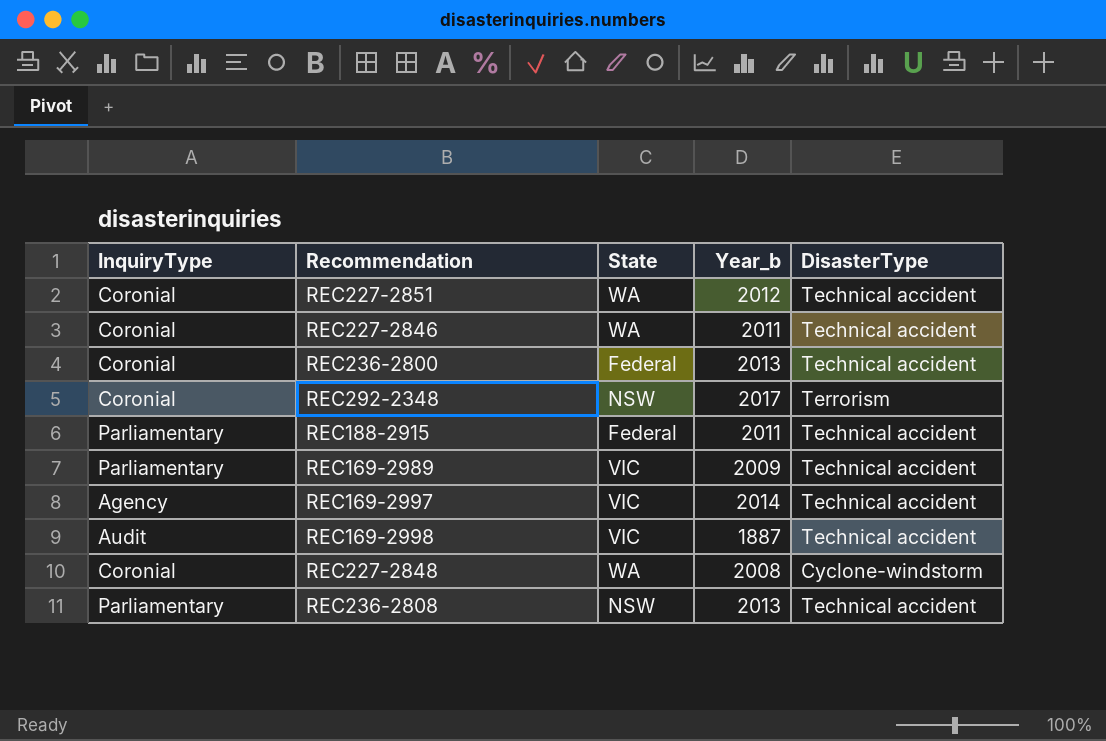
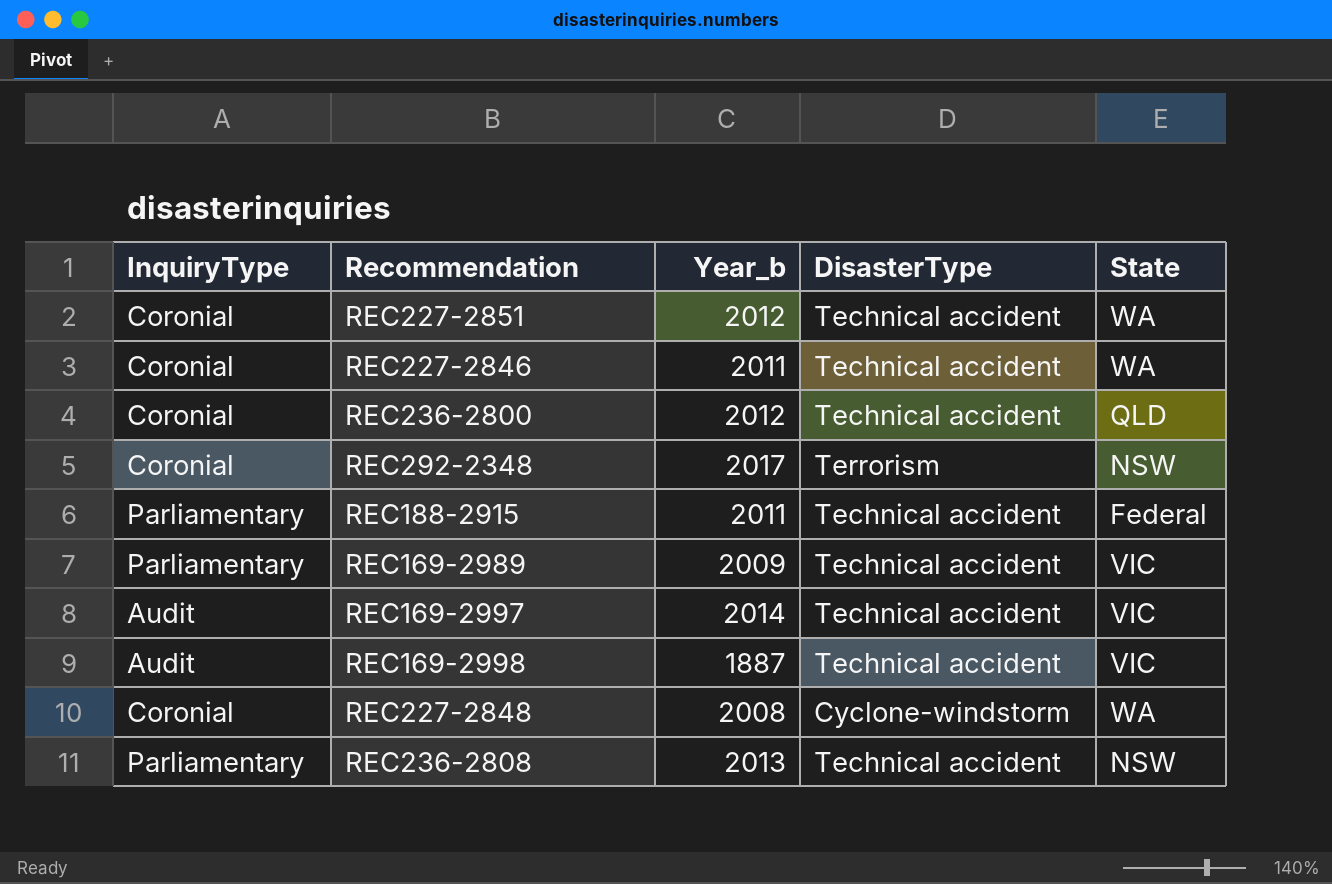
column State | position: 3 -> 5
REC236-2800 | Year_b: 2013 -> 2012
REC236-2800 | State: Federal -> QLD
REC169-2997 | InquiryType: Agency -> Audit

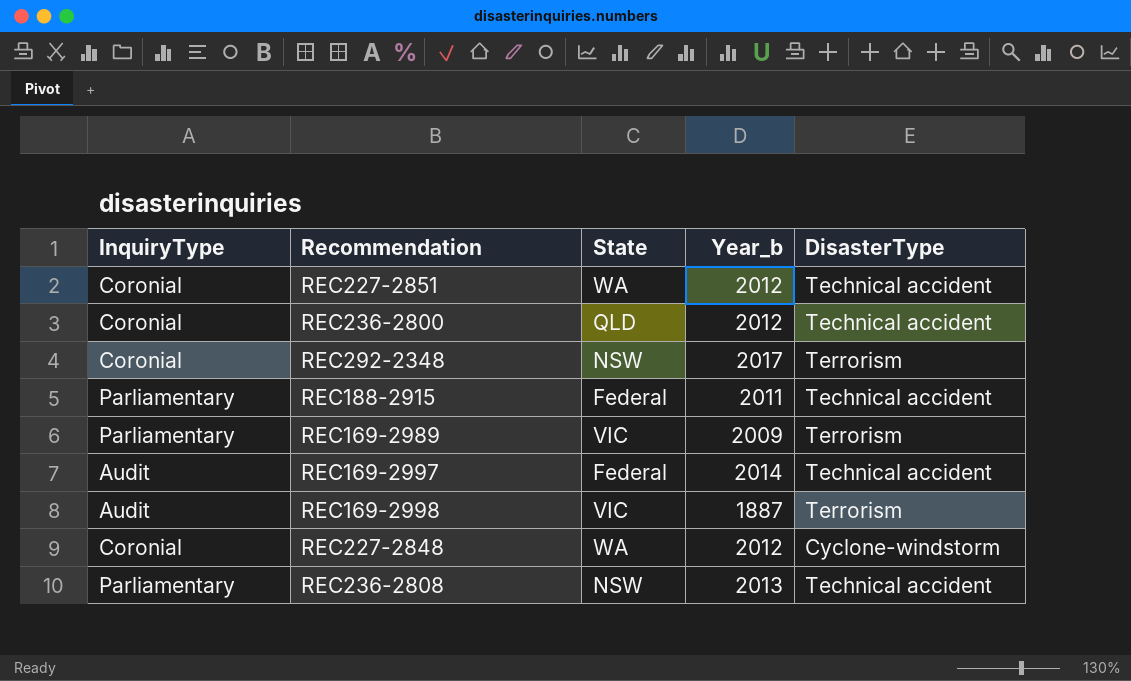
column State | position: 5 -> 3
row REC227-2846: Coronial | 2011 | Technical accident | WA -> none
REC169-2989 | DisasterType: Technical accident -> Terrorism
REC169-2997 | State: VIC -> Federal
REC169-2998 | DisasterType: Technical accident -> Terrorism
REC227-2848 | Year_b: 2008 -> 2012

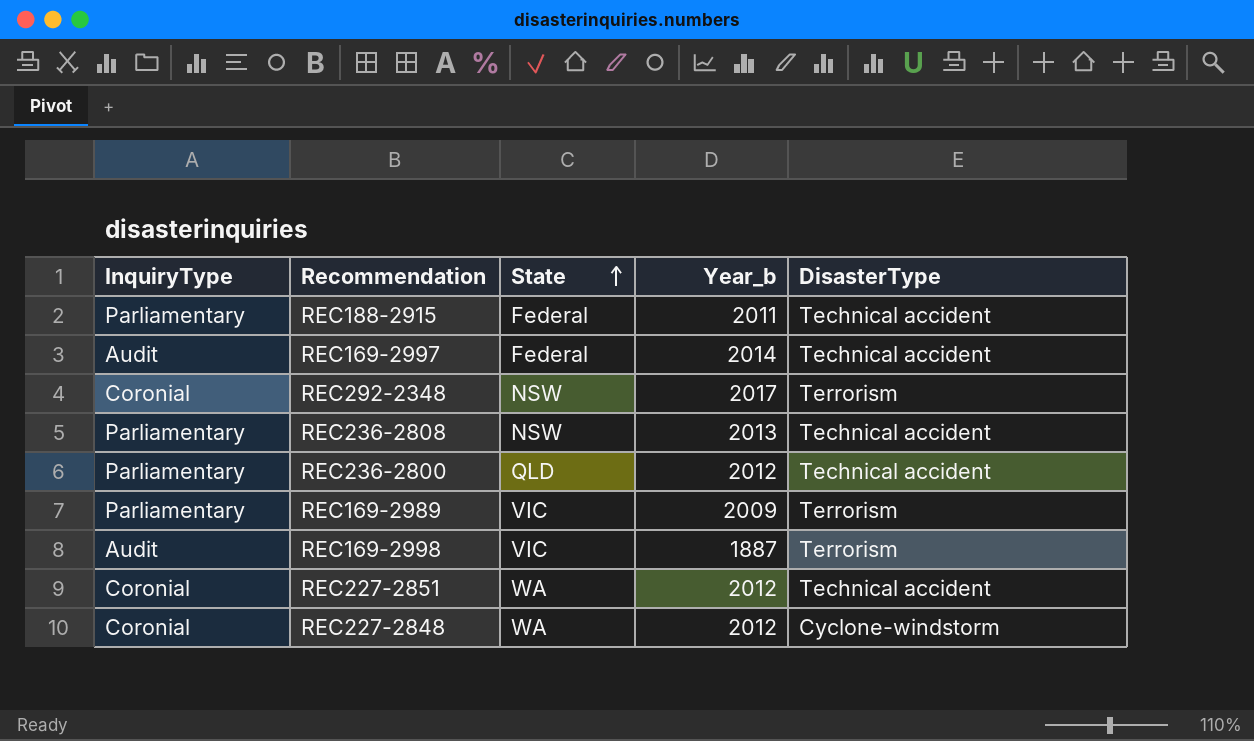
row order: none -> State ascending
REC236-2800 | InquiryType: Coronial -> Parliamentary

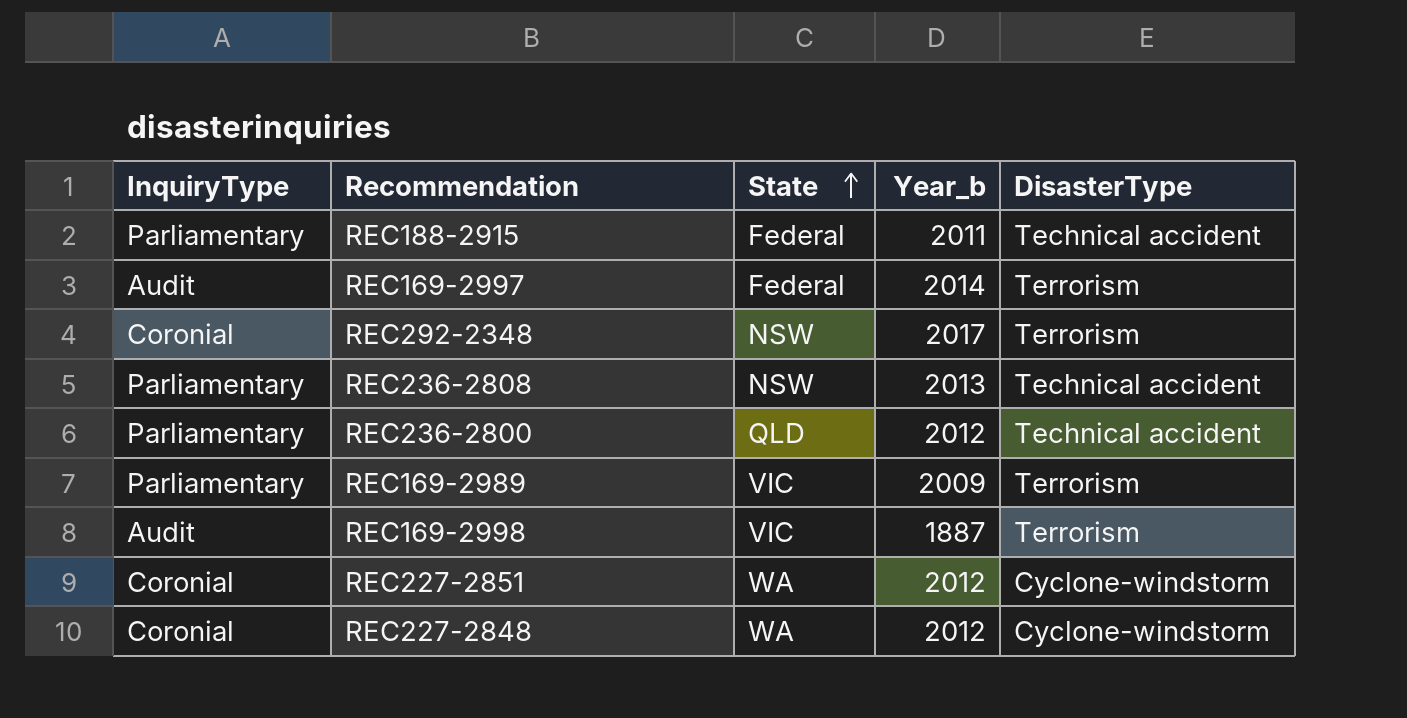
REC169-2997 | DisasterType: Technical accident -> Terrorism
REC227-2851 | DisasterType: Technical accident -> Cyclone-windstorm

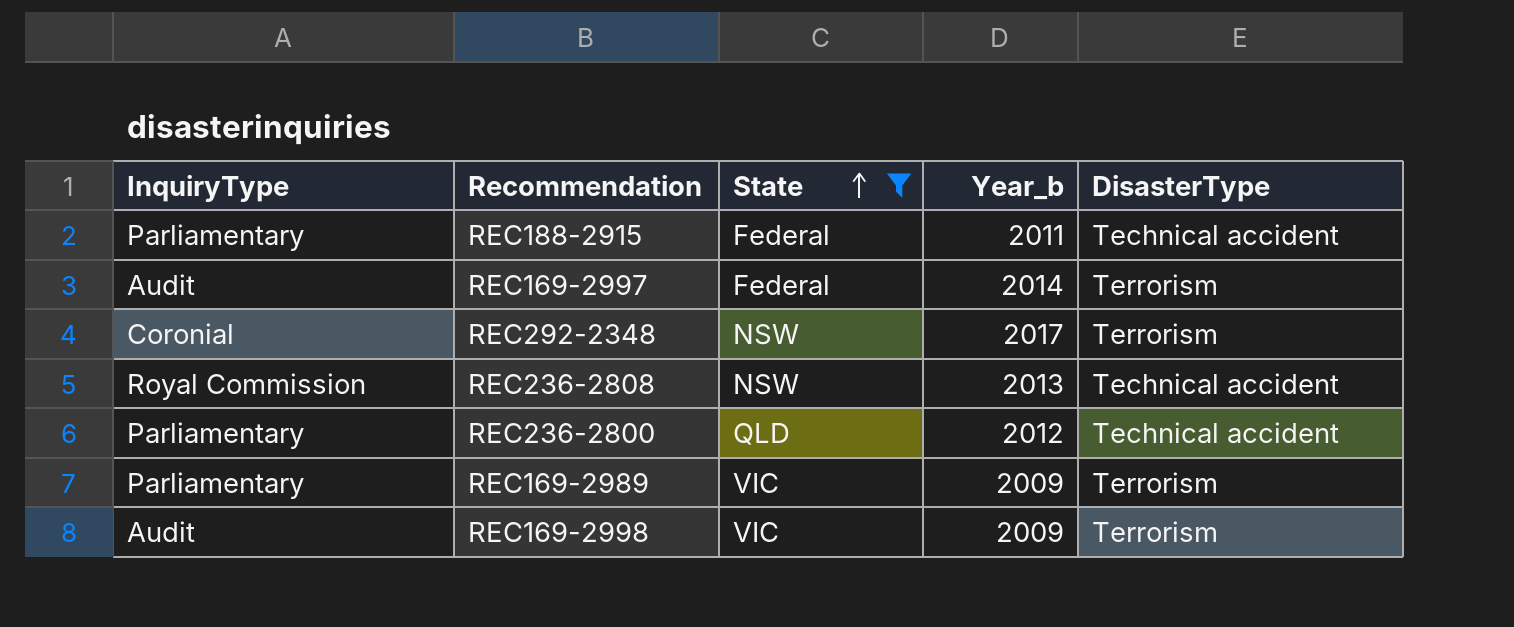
filter: none -> State != WA
REC236-2808 | InquiryType: Parliamentary -> Royal Commission
REC169-2998 | Year_b: 1887 -> 2009

